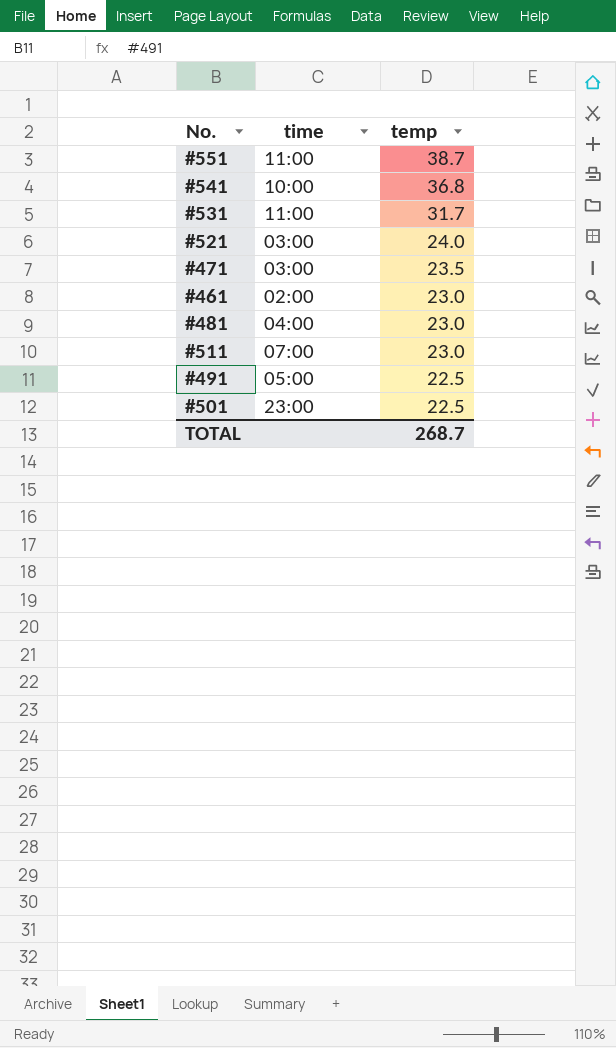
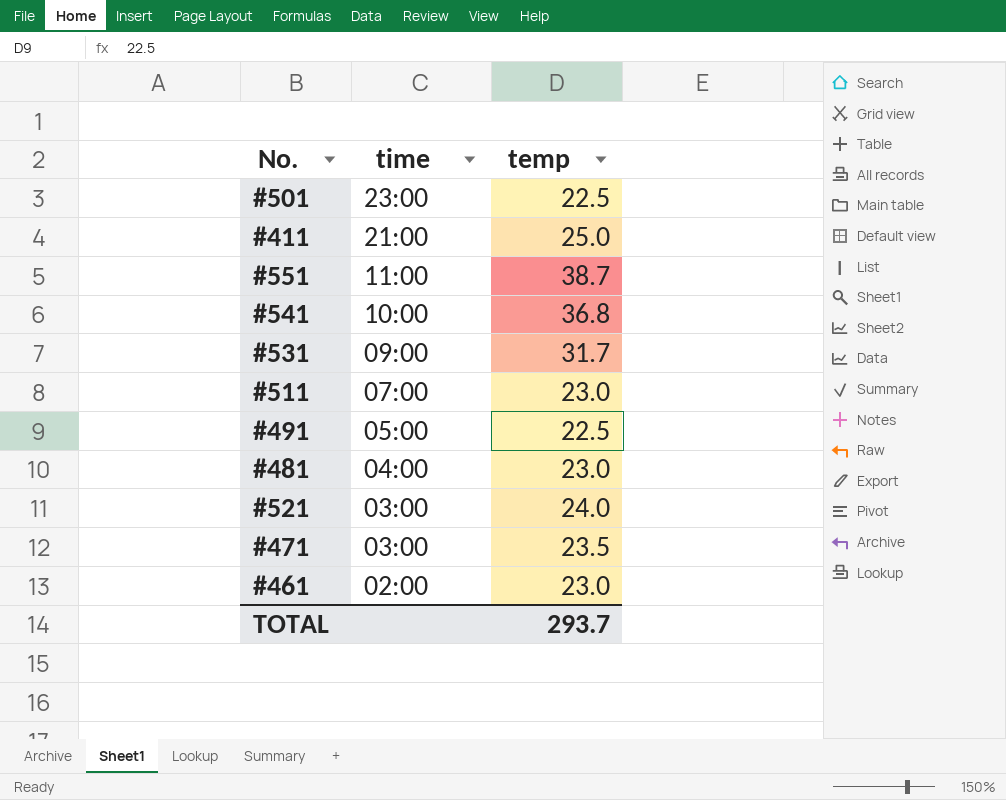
row order: temp descending -> time descending
row #411: none -> 21:00 | 25.0
#531 | time: 11:00 -> 09:00
TOTAL | temp: 268.7 -> 293.7

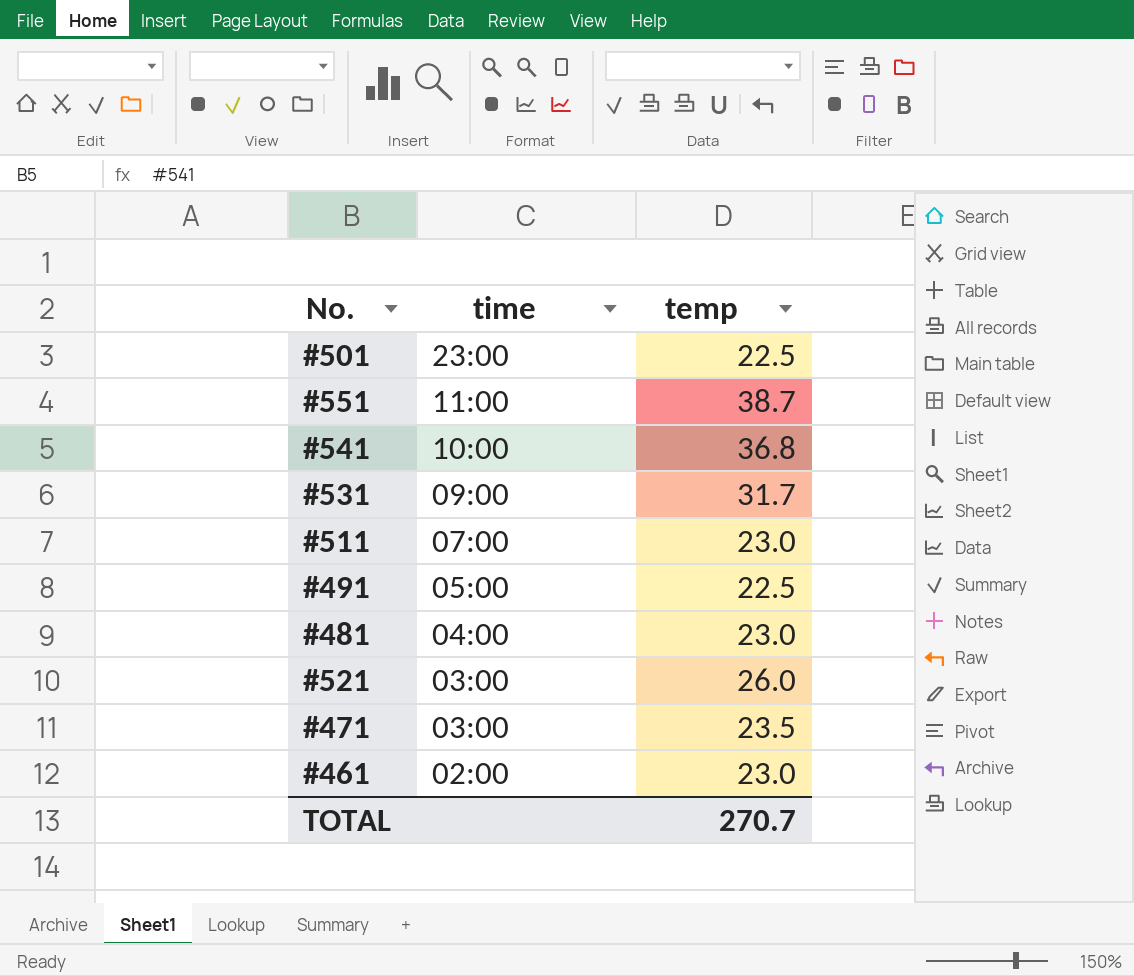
row #411: 21:00 | 25.0 -> none
#521 | temp: 24.0 -> 26.0
TOTAL | temp: 293.7 -> 270.7

